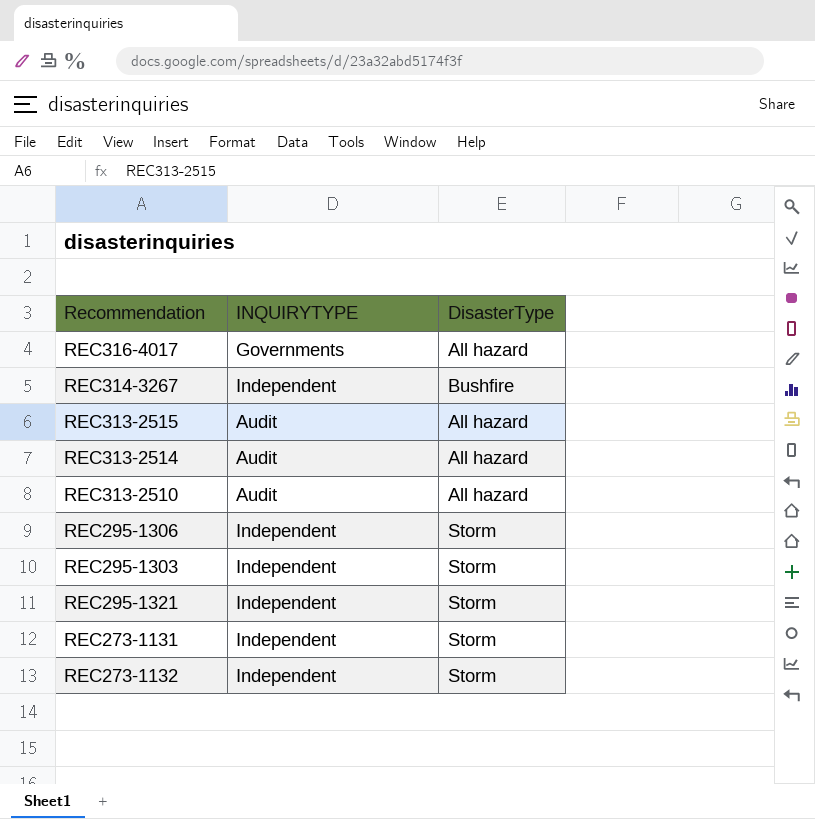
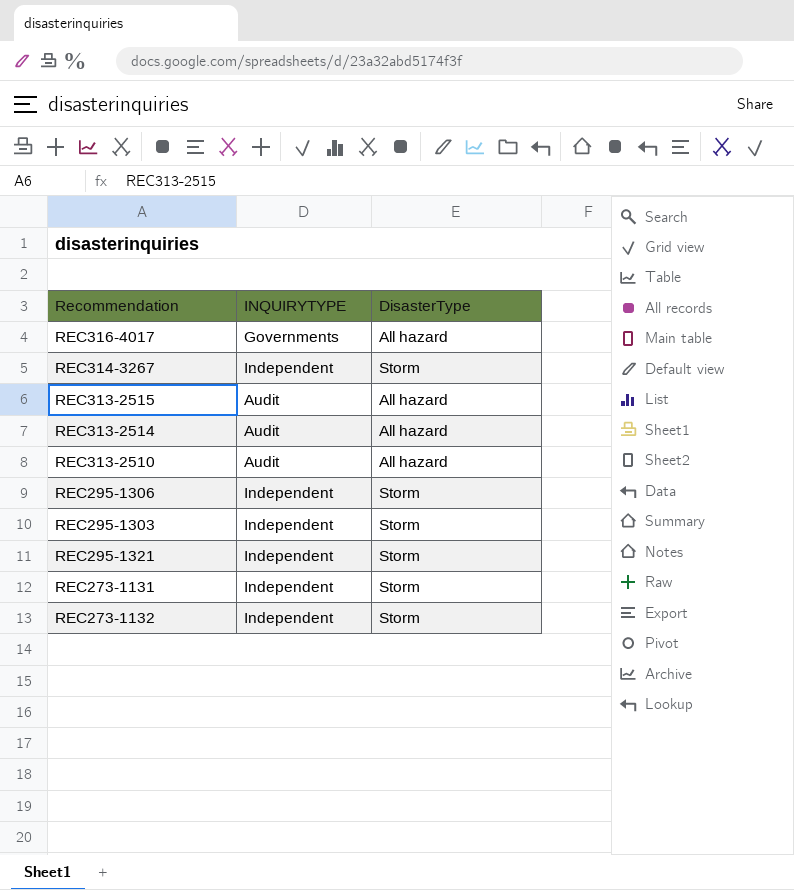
REC314-3267 | DisasterType: Bushfire -> Storm

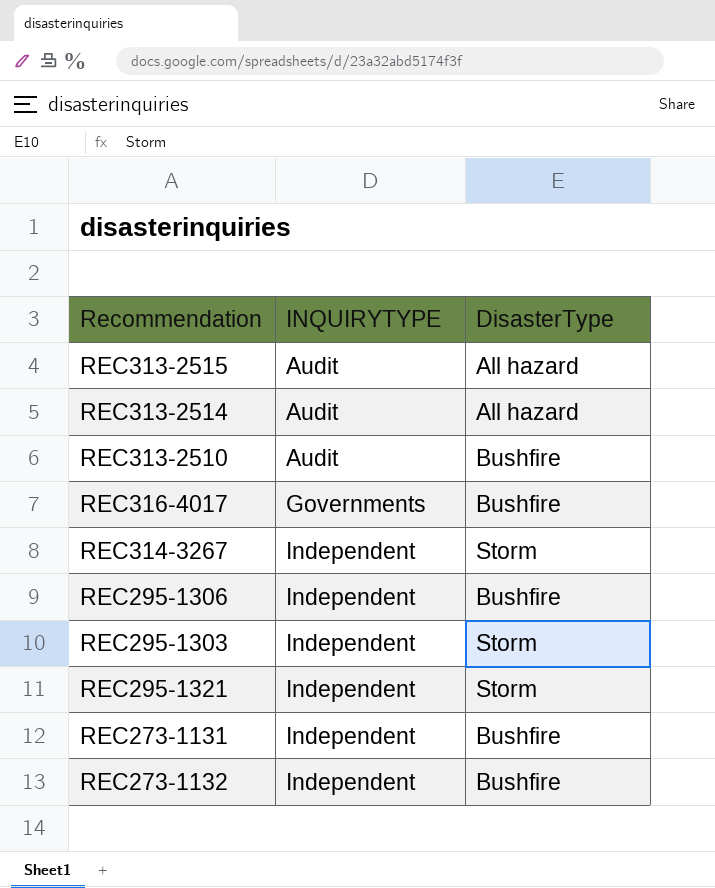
row order: none -> INQUIRYTYPE ascending
REC313-2510 | DisasterType: All hazard -> Bushfire
REC316-4017 | DisasterType: All hazard -> Bushfire
REC295-1306 | DisasterType: Storm -> Bushfire
REC273-1131 | DisasterType: Storm -> Bushfire
REC273-1132 | DisasterType: Storm -> Bushfire

